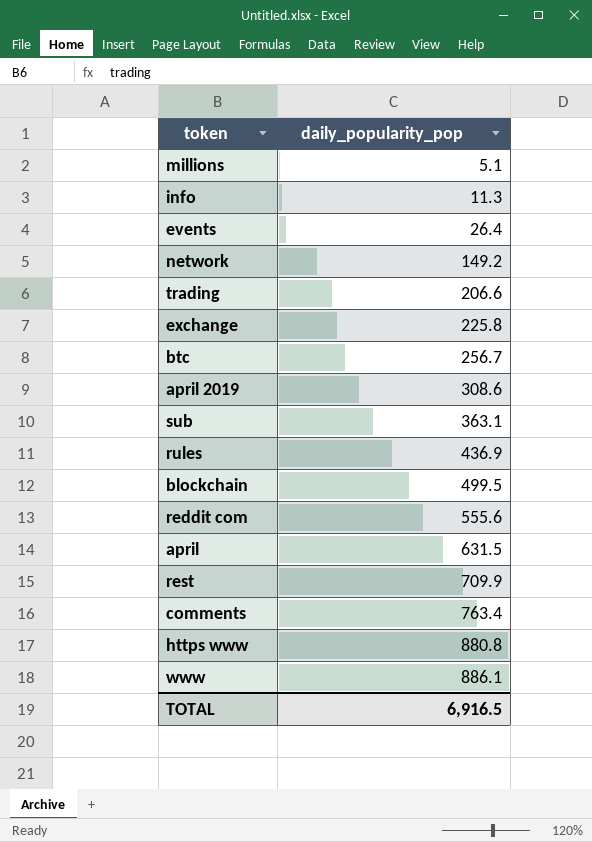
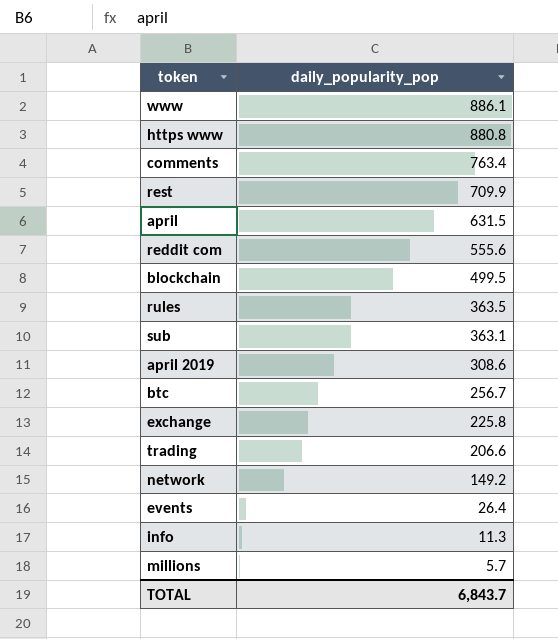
row order: daily_popularity_pop ascending -> daily_popularity_pop descending
rules | daily_popularity_pop: 436.9 -> 363.5
millions | daily_popularity_pop: 5.1 -> 5.7
TOTAL | daily_popularity_pop: 6,916.5 -> 6,843.7

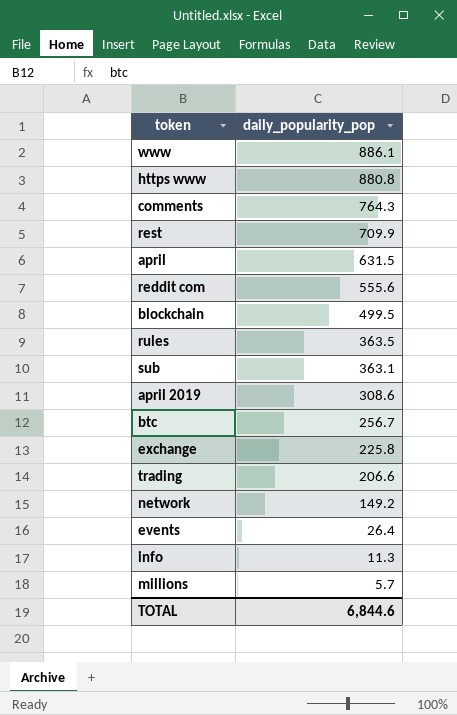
comments | daily_popularity_pop: 763.4 -> 764.3
TOTAL | daily_popularity_pop: 6,843.7 -> 6,844.6

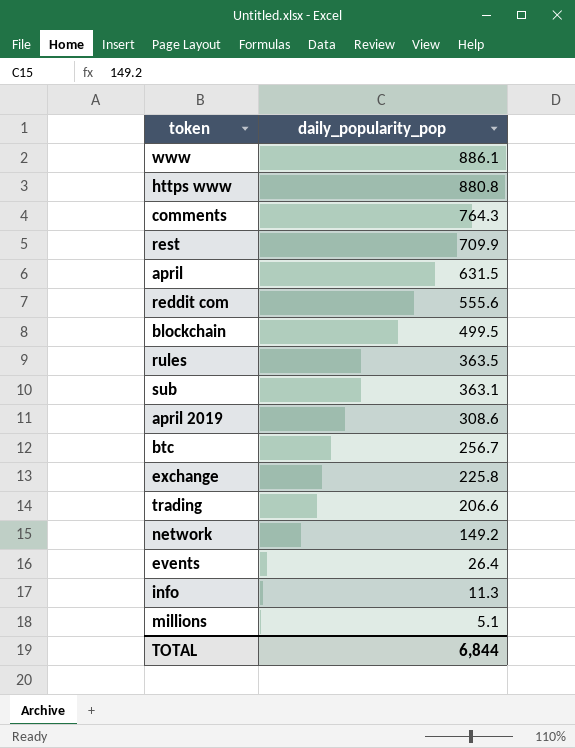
millions | daily_popularity_pop: 5.7 -> 5.1
TOTAL | daily_popularity_pop: 6,844.6 -> 6,844

